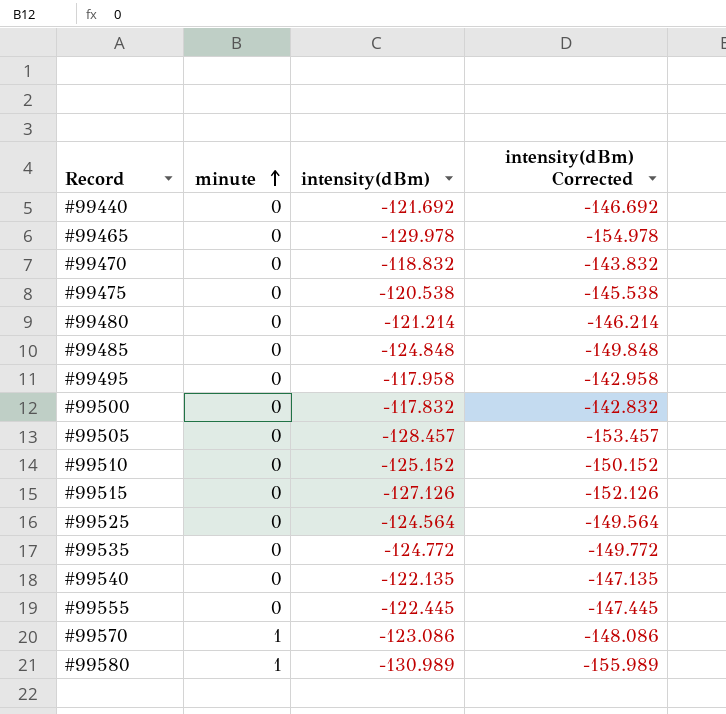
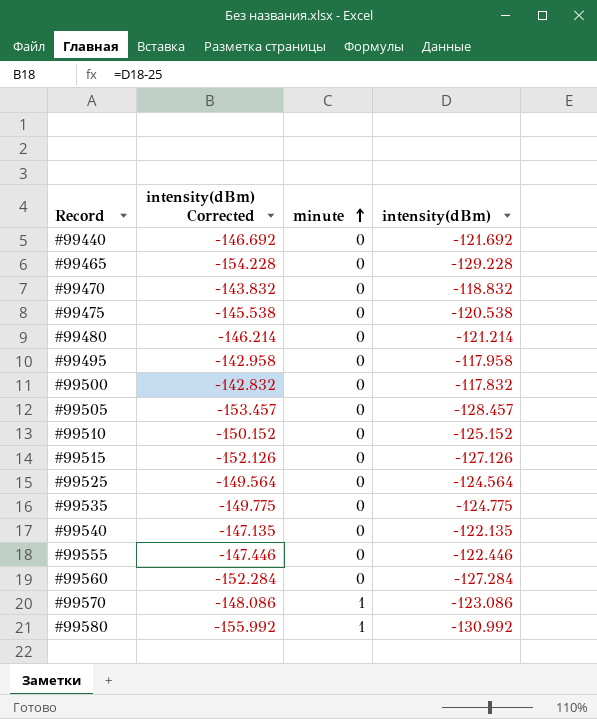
column intensity(dBm) Corrected | position: 4 -> 2
row #99485: 0 | -124.848 | -149.848 -> none
#99465 | intensity(dBm) Corrected: -154.978 -> -154.228
#99465 | intensity(dBm): -129.978 -> -129.228
#99535 | intensity(dBm) Corrected: -149.772 -> -149.775
#99535 | intensity(dBm): -124.772 -> -124.775
#99555 | intensity(dBm) Corrected: -147.445 -> -147.446
#99555 | intensity(dBm): -122.445 -> -122.446
row #99560: none -> -152.284 | 0 | -127.284
#99580 | intensity(dBm) Corrected: -155.989 -> -155.992
#99580 | intensity(dBm): -130.989 -> -130.992

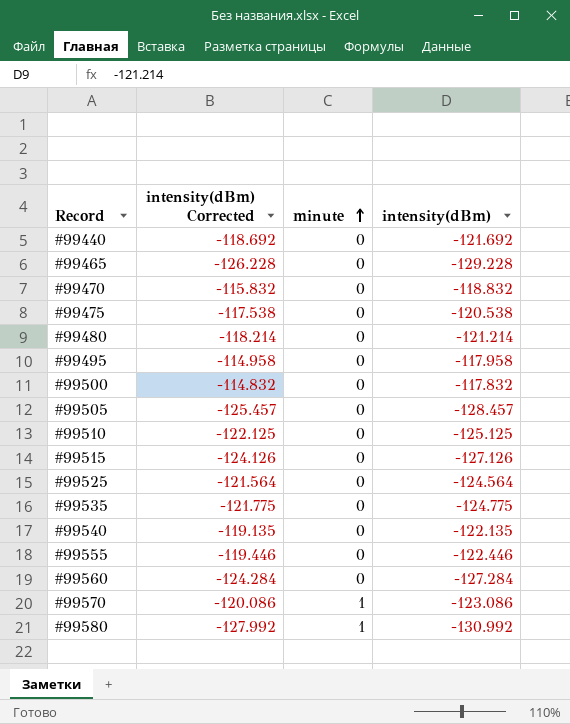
column intensity(dBm) Corrected | formula: [intensity(dBm)] - 25 -> [intensity(dBm)] + 3
#99510 | intensity(dBm): -125.152 -> -125.125

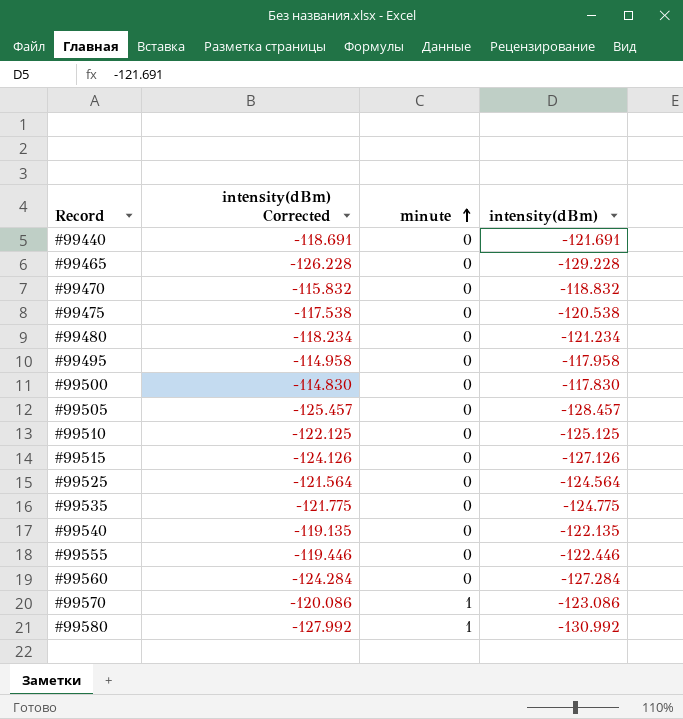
#99440 | intensity(dBm) Corrected: -118.692 -> -118.691
#99440 | intensity(dBm): -121.692 -> -121.691
#99480 | intensity(dBm) Corrected: -118.214 -> -118.234
#99480 | intensity(dBm): -121.214 -> -121.234
#99500 | intensity(dBm) Corrected: -114.832 -> -114.830
#99500 | intensity(dBm): -117.832 -> -117.830

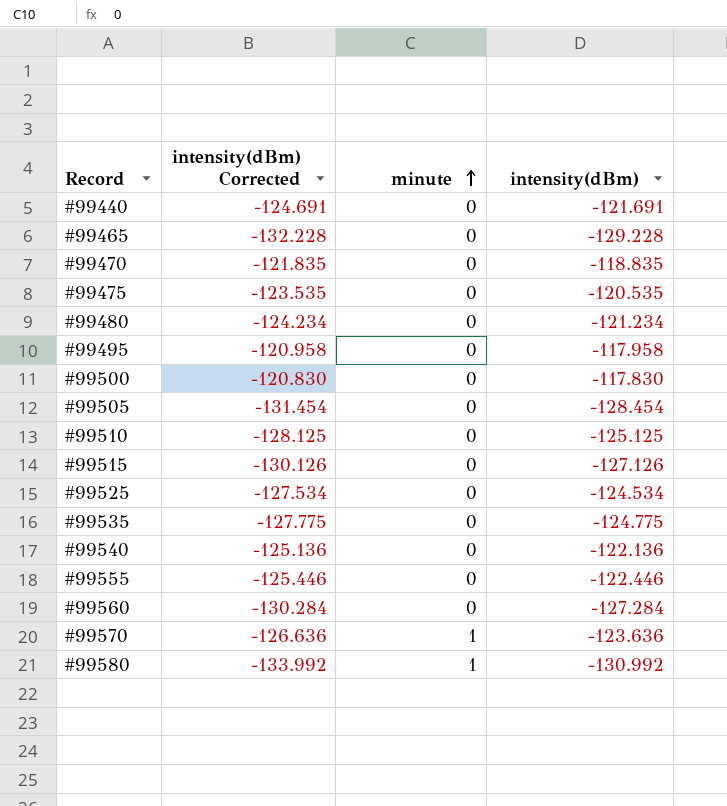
column intensity(dBm) Corrected | formula: [intensity(dBm)] + 3 -> [intensity(dBm)] - 3
#99470 | intensity(dBm): -118.832 -> -118.835
#99475 | intensity(dBm): -120.538 -> -120.535
#99505 | intensity(dBm): -128.457 -> -128.454
#99525 | intensity(dBm): -124.564 -> -124.534
#99540 | intensity(dBm): -122.135 -> -122.136
#99570 | intensity(dBm): -123.086 -> -123.636

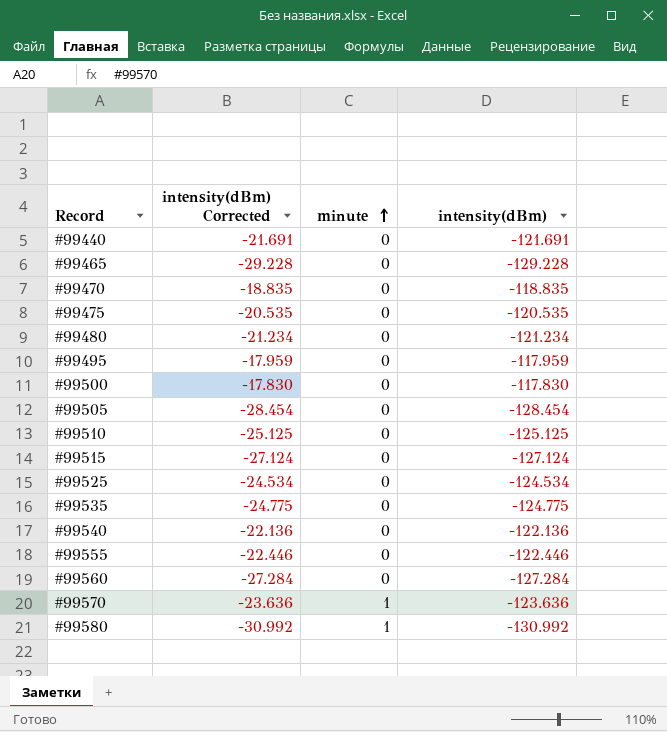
column intensity(dBm) Corrected | formula: [intensity(dBm)] - 3 -> [intensity(dBm)] + 100
#99495 | intensity(dBm): -117.958 -> -117.959
#99515 | intensity(dBm): -127.126 -> -127.124

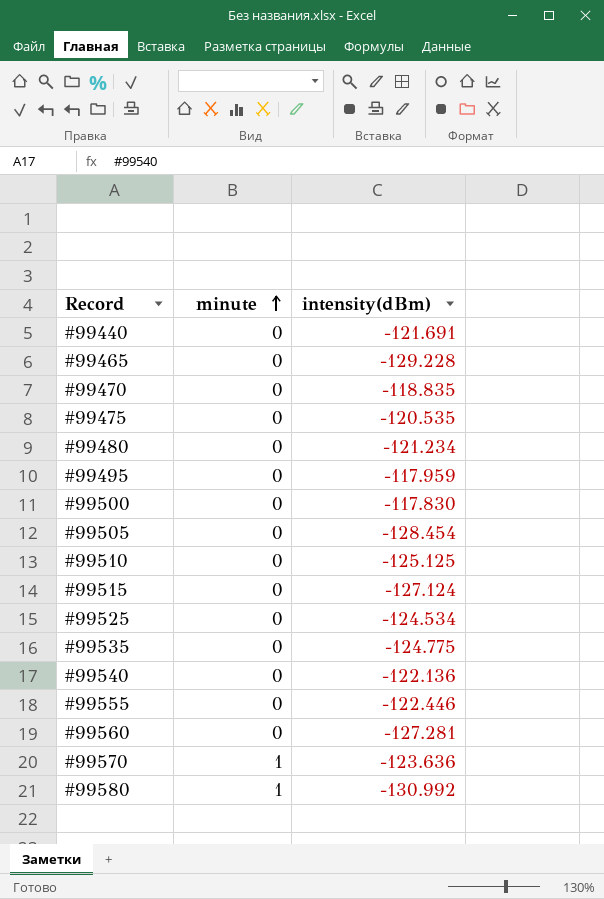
column intensity(dBm) Corrected | formula: [intensity(dBm)] + 100 -> none
#99560 | intensity(dBm): -127.284 -> -127.281

